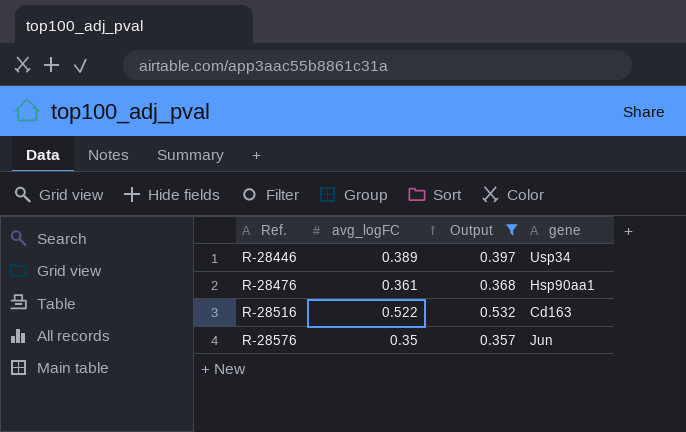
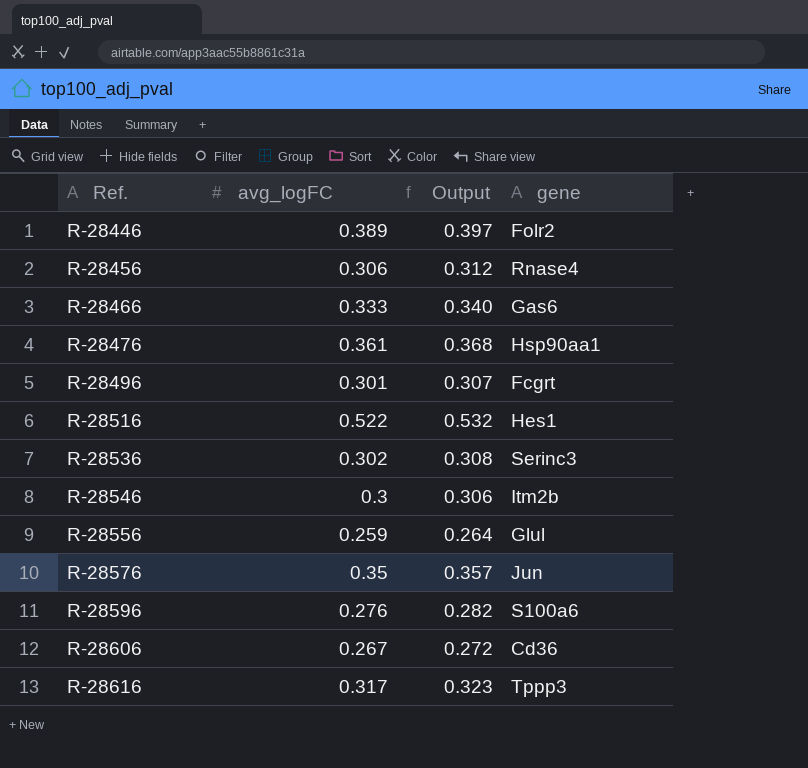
filter: Output >= 0.357 -> none
R-28446 | gene: Usp34 -> Folr2
R-28516 | gene: Cd163 -> Hes1

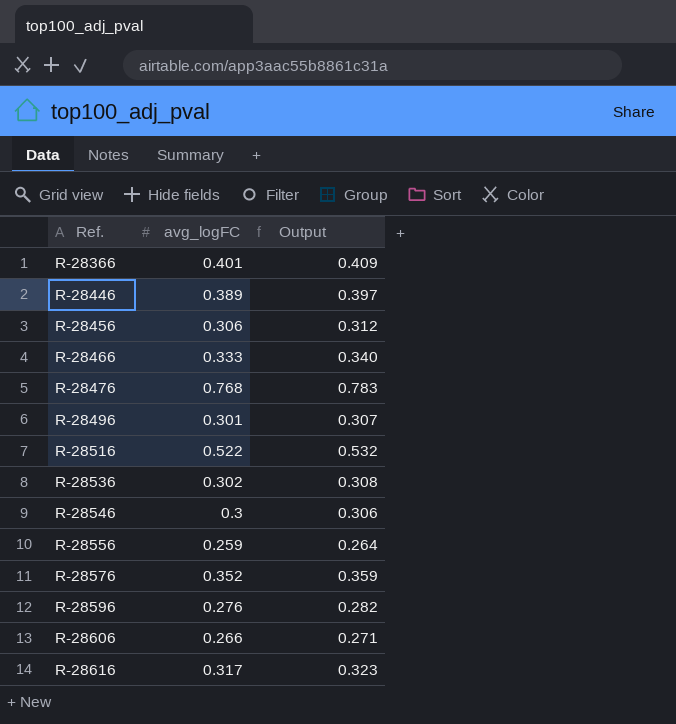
column gene | position: 4 -> none
row R-28366: none -> 0.401 | 0.409
R-28476 | avg_logFC: 0.361 -> 0.768
R-28476 | Output: 0.368 -> 0.783
R-28576 | avg_logFC: 0.35 -> 0.352
R-28576 | Output: 0.357 -> 0.359
R-28606 | avg_logFC: 0.267 -> 0.266
R-28606 | Output: 0.272 -> 0.271

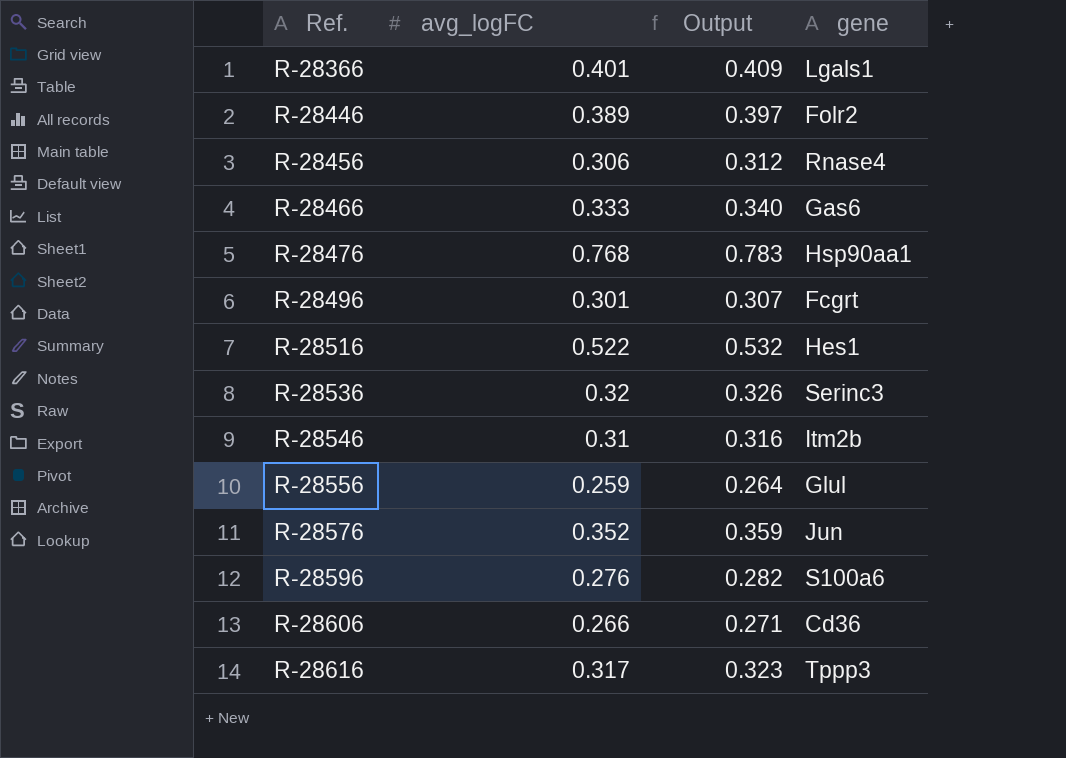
column gene | position: none -> 4
R-28536 | avg_logFC: 0.302 -> 0.32
R-28536 | Output: 0.308 -> 0.326
R-28546 | avg_logFC: 0.3 -> 0.31
R-28546 | Output: 0.306 -> 0.316

